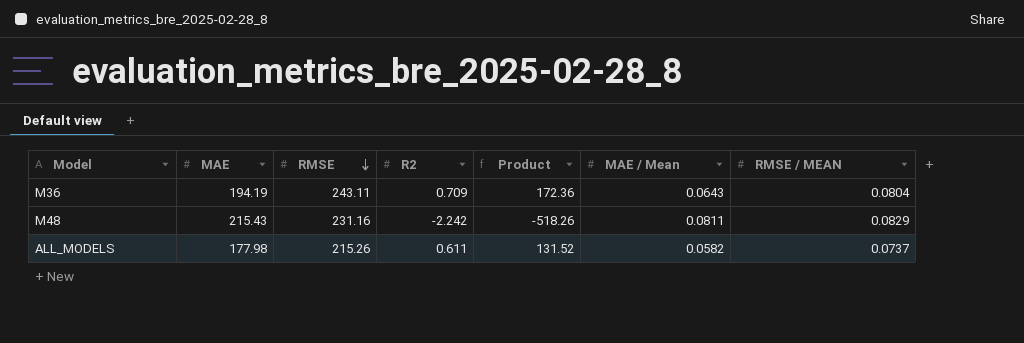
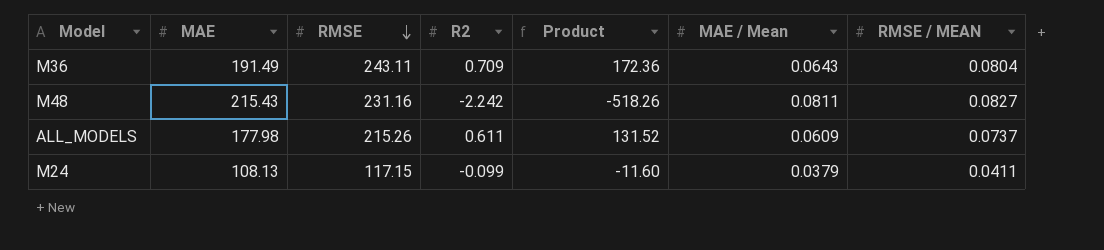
M36 | MAE: 194.19 -> 191.49
M48 | RMSE / MEAN: 0.0829 -> 0.0827
ALL_MODELS | MAE / Mean: 0.0582 -> 0.0609
row M24: none -> 108.13 | 117.15 | -0.099 | -11.60 | 0.0379 | 0.0411

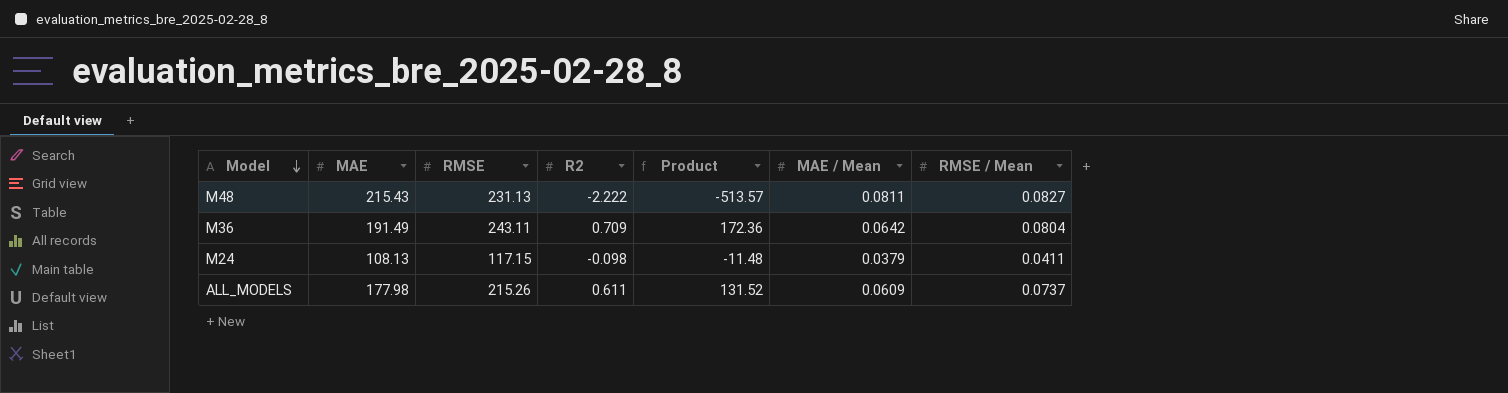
row order: RMSE descending -> Model descending
column name: RMSE / MEAN -> RMSE / Mean
M48 | RMSE: 231.16 -> 231.13
M48 | R2: -2.242 -> -2.222
M48 | Product: -518.26 -> -513.57
M36 | MAE / Mean: 0.0643 -> 0.0642
M24 | R2: -0.099 -> -0.098
M24 | Product: -11.60 -> -11.48

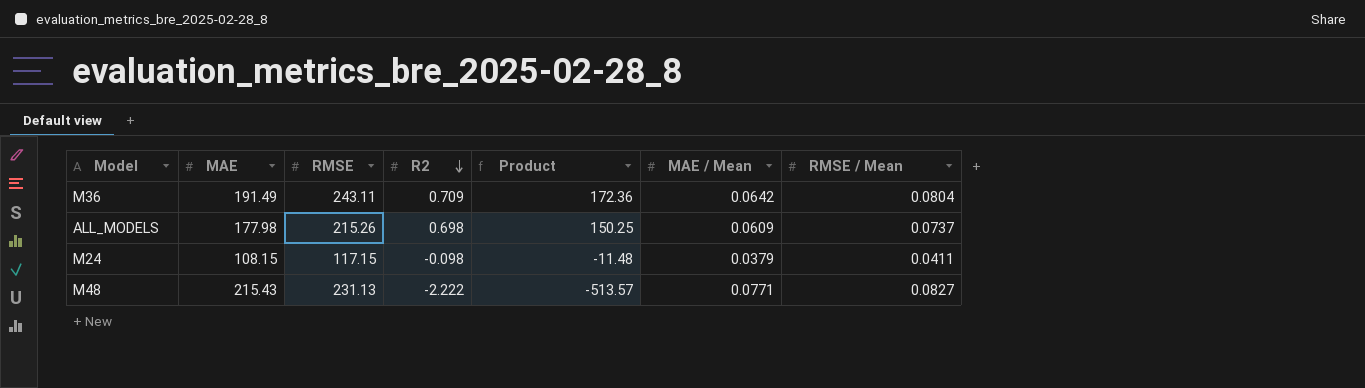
row order: Model descending -> R2 descending
ALL_MODELS | R2: 0.611 -> 0.698
ALL_MODELS | Product: 131.52 -> 150.25
M24 | MAE: 108.13 -> 108.15
M48 | MAE / Mean: 0.0811 -> 0.0771

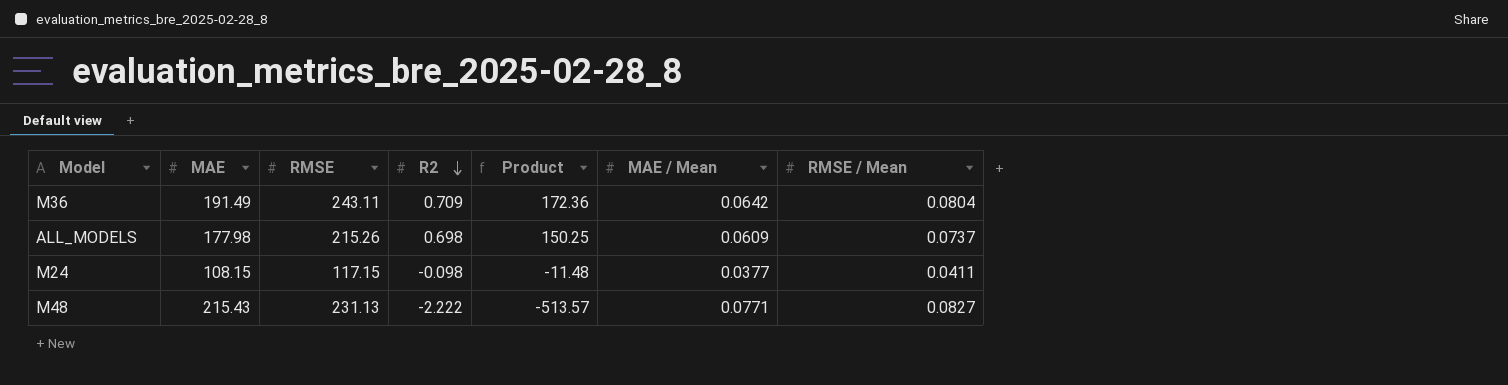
M24 | MAE / Mean: 0.0379 -> 0.0377

